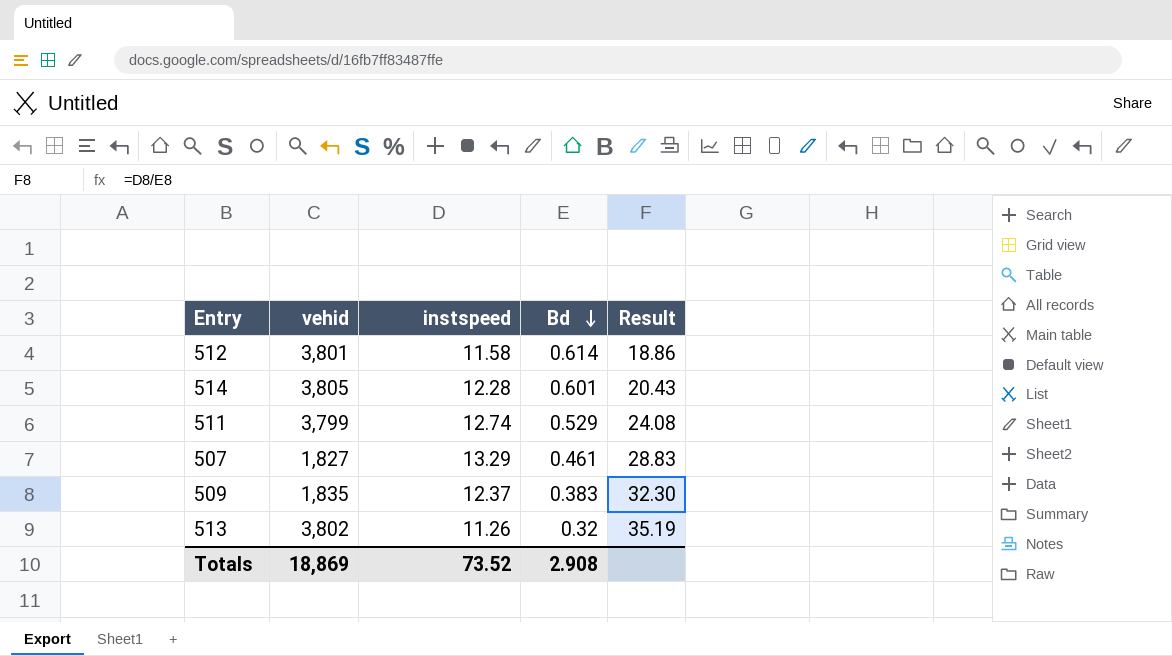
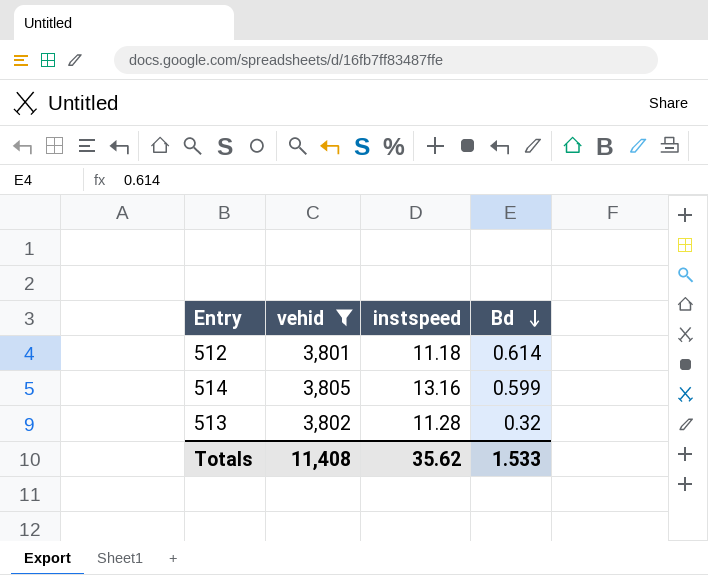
filter: none -> vehid >= 3,801
column Result | formula: [instspeed] / [Bd] -> none
512 | instspeed: 11.58 -> 11.18
514 | instspeed: 12.28 -> 13.16
514 | Bd: 0.601 -> 0.599
513 | instspeed: 11.26 -> 11.28
Totals | vehid: 18,869 -> 11,408
Totals | instspeed: 73.52 -> 35.62
Totals | Bd: 2.908 -> 1.533

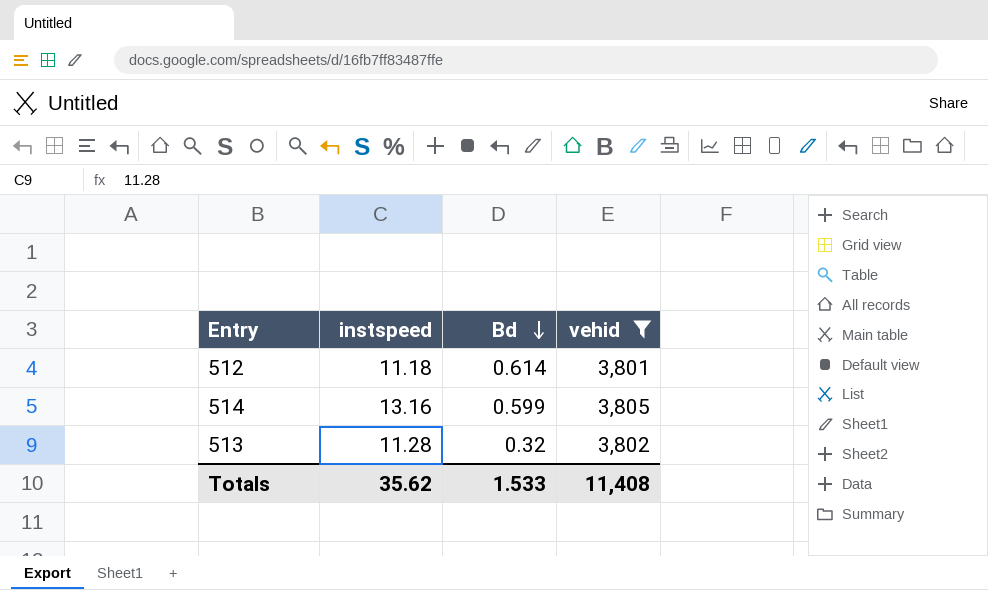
column vehid | position: 2 -> 4

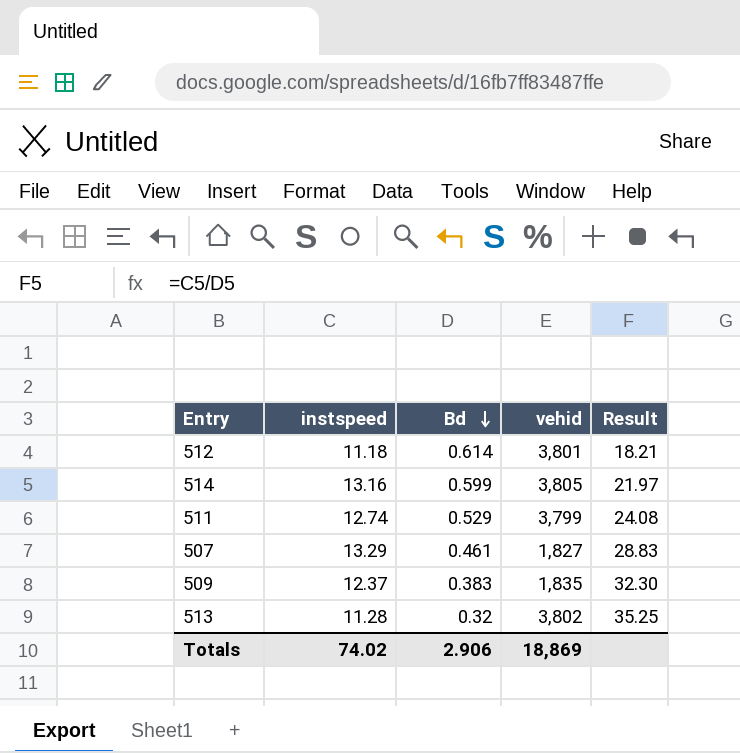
filter: vehid >= 3,801 -> none
column Result | formula: none -> [instspeed] / [Bd]
Totals | instspeed: 35.62 -> 74.02
Totals | Bd: 1.533 -> 2.906
Totals | vehid: 11,408 -> 18,869

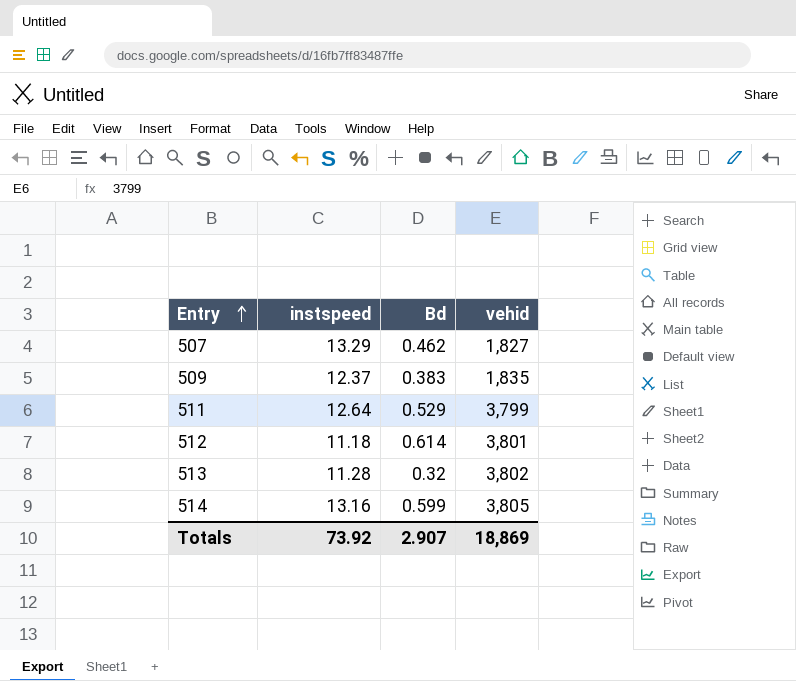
row order: Bd descending -> Entry ascending
column Result | formula: [instspeed] / [Bd] -> none
507 | Bd: 0.461 -> 0.462
511 | instspeed: 12.74 -> 12.64
Totals | instspeed: 74.02 -> 73.92
Totals | Bd: 2.906 -> 2.907

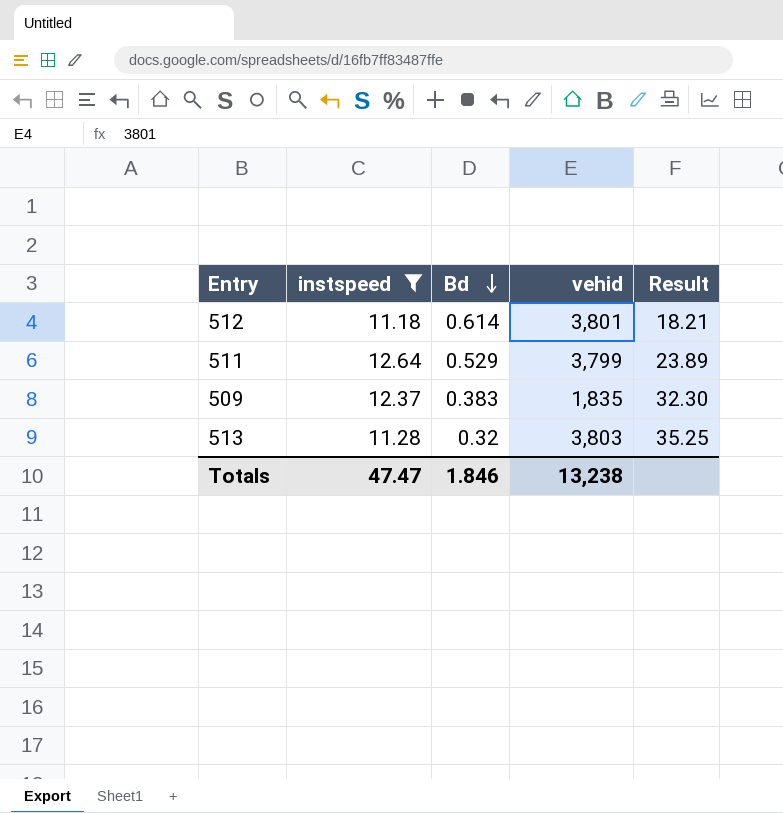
filter: none -> instspeed <= 12.64
row order: Entry ascending -> Bd descending
column Result | formula: none -> [instspeed] / [Bd]
513 | vehid: 3,802 -> 3,803
Totals | instspeed: 73.92 -> 47.47
Totals | Bd: 2.907 -> 1.846
Totals | vehid: 18,869 -> 13,238

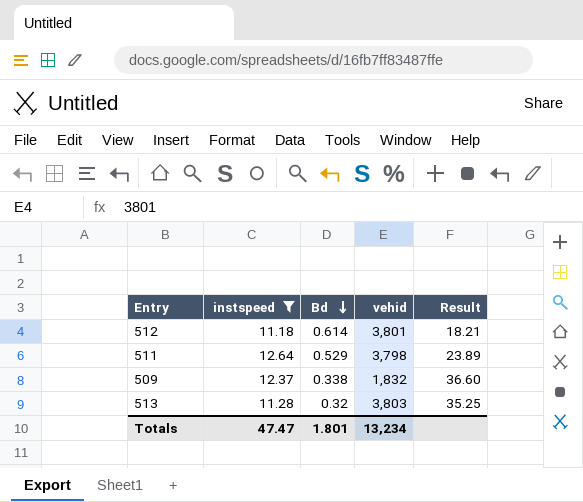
511 | vehid: 3,799 -> 3,798
509 | Bd: 0.383 -> 0.338
509 | vehid: 1,835 -> 1,832
509 | Result: 32.30 -> 36.60
Totals | Bd: 1.846 -> 1.801
Totals | vehid: 13,238 -> 13,234

